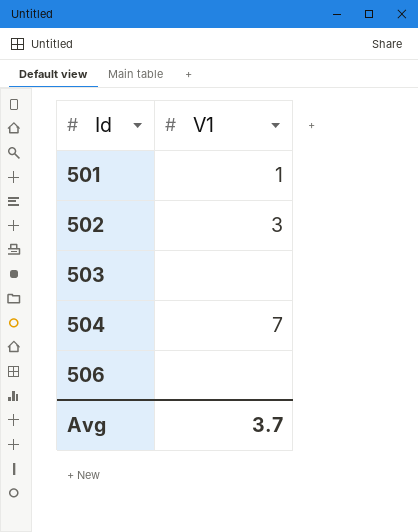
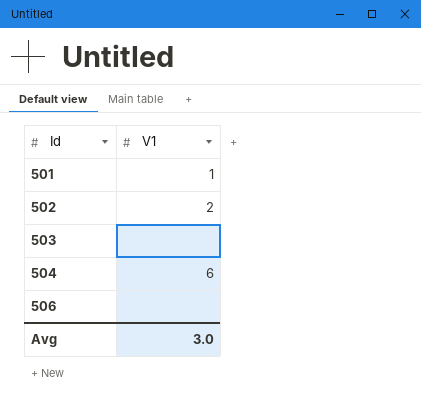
502 | V1: 3 -> 2
504 | V1: 7 -> 6
Avg | V1: 3.7 -> 3.0

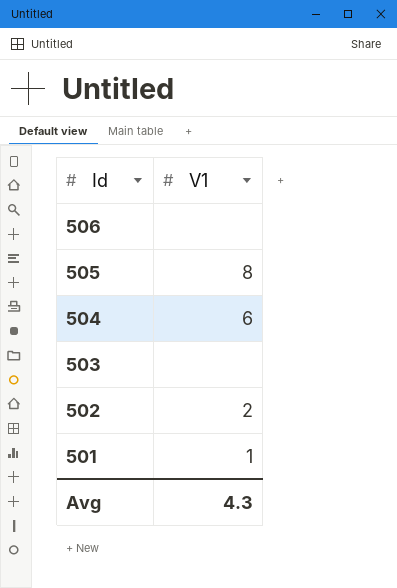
row order: Id ascending -> Id descending
row 505: none -> 8
Avg | V1: 3.0 -> 4.3

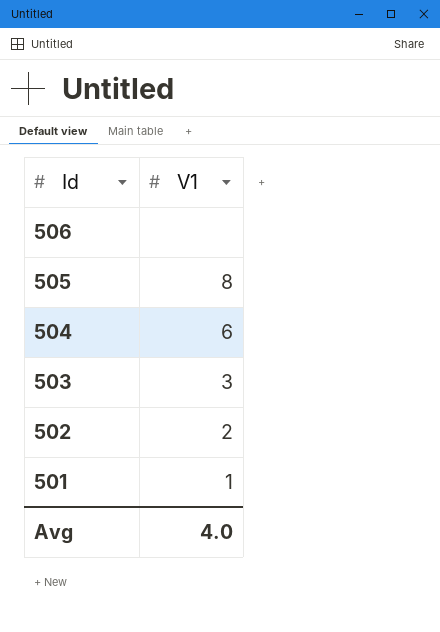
503 | V1: none -> 3
Avg | V1: 4.3 -> 4.0

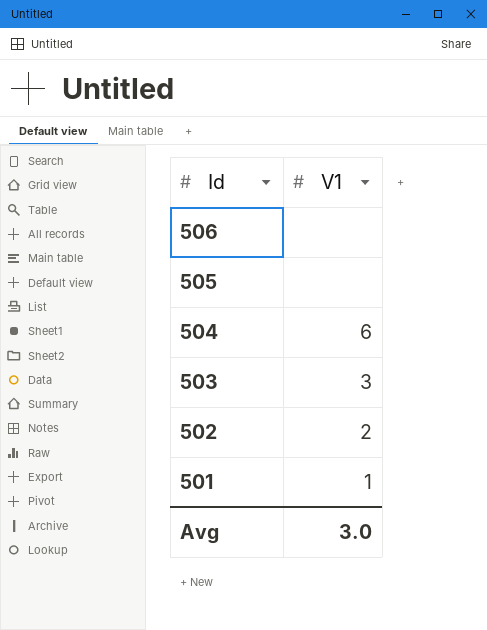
505 | V1: 8 -> none
Avg | V1: 4.0 -> 3.0

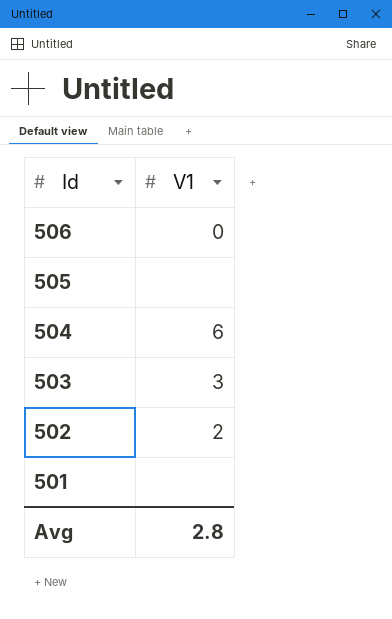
506 | V1: none -> 0
501 | V1: 1 -> none
Avg | V1: 3.0 -> 2.8

